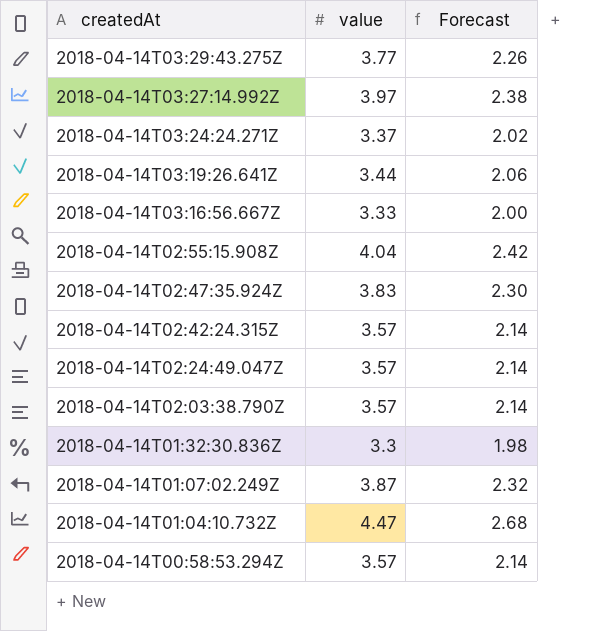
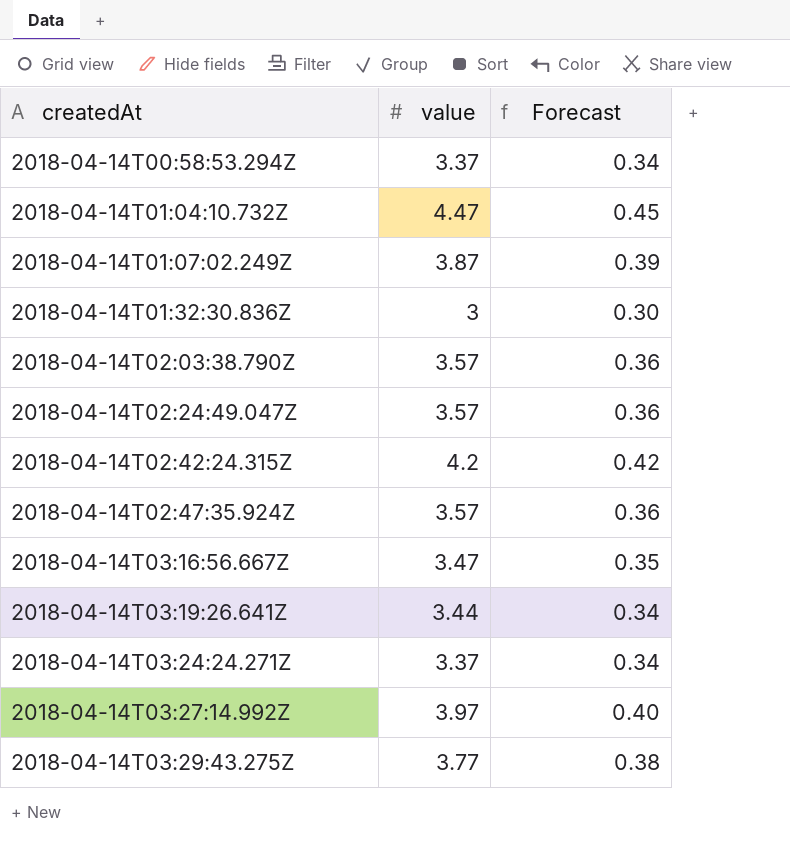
row order: createdAt descending -> createdAt ascending
column Forecast | formula: [value] * 0.6 -> [value] * 0.1
row 2018-04-14T02:55:15.908Z: 4.04 | 2.42 -> none
2018-04-14T00:58:53.294Z | value: 3.57 -> 3.37
2018-04-14T01:32:30.836Z | value: 3.3 -> 3
2018-04-14T02:42:24.315Z | value: 3.57 -> 4.2
2018-04-14T02:47:35.924Z | value: 3.83 -> 3.57
2018-04-14T03:16:56.667Z | value: 3.33 -> 3.47

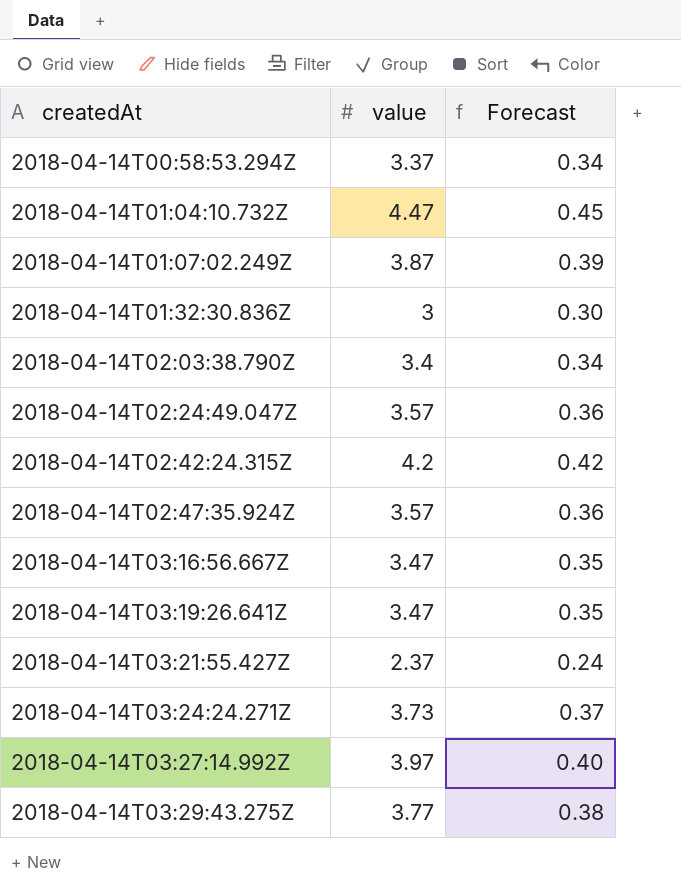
2018-04-14T02:03:38.790Z | value: 3.57 -> 3.4
2018-04-14T02:03:38.790Z | Forecast: 0.36 -> 0.34
2018-04-14T03:19:26.641Z | value: 3.44 -> 3.47
2018-04-14T03:19:26.641Z | Forecast: 0.34 -> 0.35
row 2018-04-14T03:21:55.427Z: none -> 2.37 | 0.24
2018-04-14T03:24:24.271Z | value: 3.37 -> 3.73
2018-04-14T03:24:24.271Z | Forecast: 0.34 -> 0.37

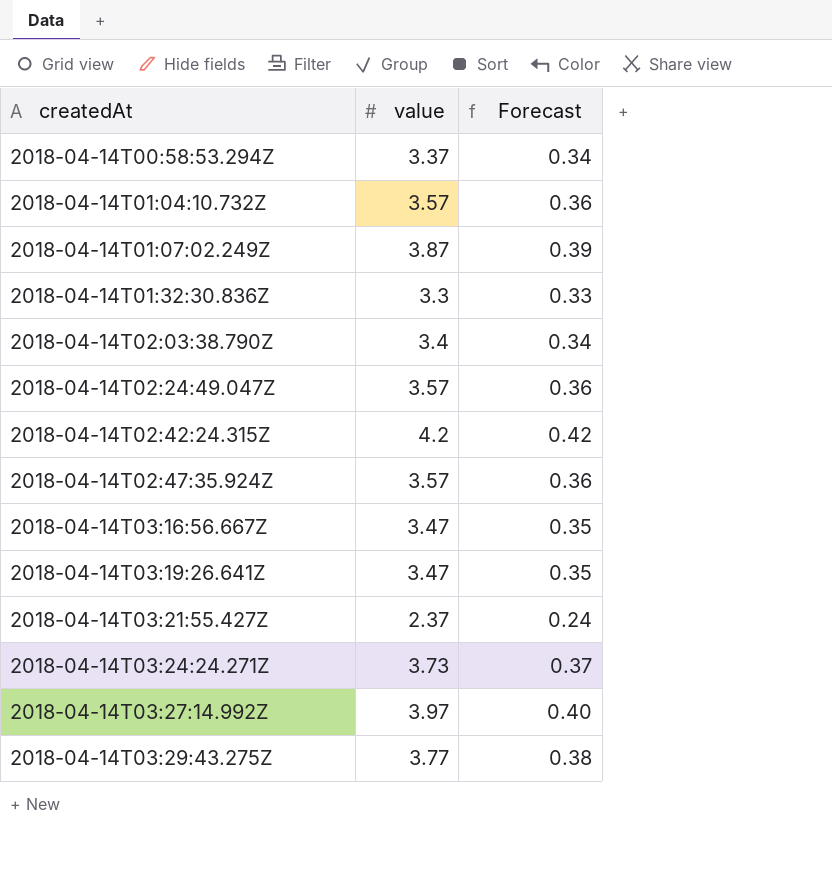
2018-04-14T01:04:10.732Z | value: 4.47 -> 3.57
2018-04-14T01:04:10.732Z | Forecast: 0.45 -> 0.36
2018-04-14T01:32:30.836Z | value: 3 -> 3.3
2018-04-14T01:32:30.836Z | Forecast: 0.30 -> 0.33

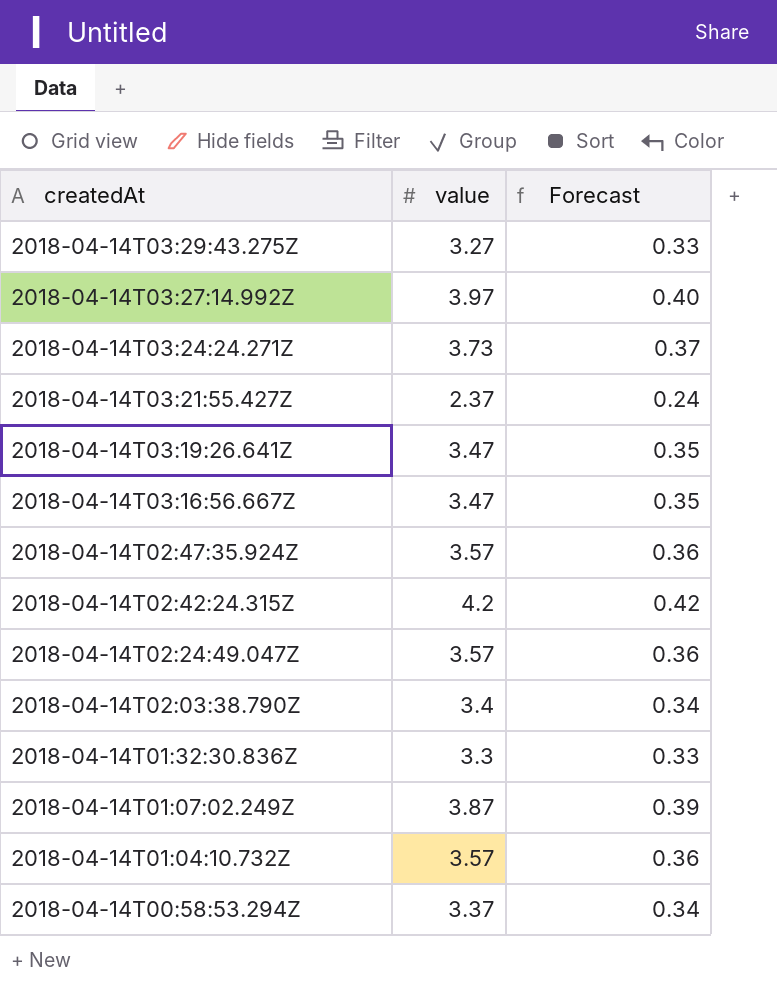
row order: createdAt ascending -> createdAt descending
2018-04-14T03:29:43.275Z | value: 3.77 -> 3.27
2018-04-14T03:29:43.275Z | Forecast: 0.38 -> 0.33

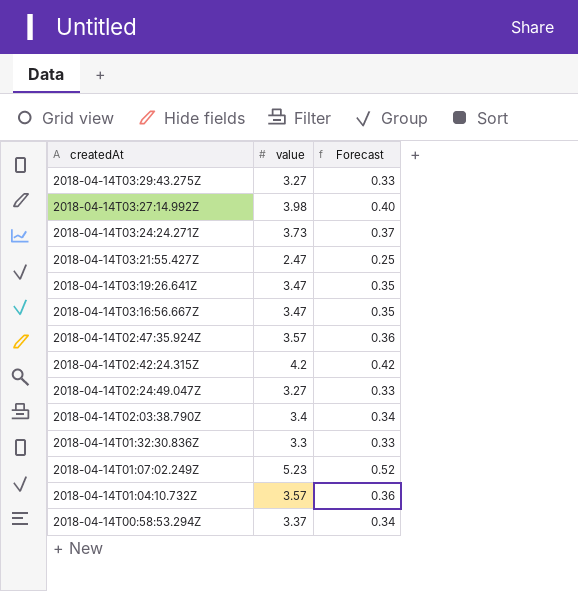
2018-04-14T03:27:14.992Z | value: 3.97 -> 3.98
2018-04-14T03:21:55.427Z | value: 2.37 -> 2.47
2018-04-14T03:21:55.427Z | Forecast: 0.24 -> 0.25
2018-04-14T02:24:49.047Z | value: 3.57 -> 3.27
2018-04-14T02:24:49.047Z | Forecast: 0.36 -> 0.33
2018-04-14T01:07:02.249Z | value: 3.87 -> 5.23
2018-04-14T01:07:02.249Z | Forecast: 0.39 -> 0.52

